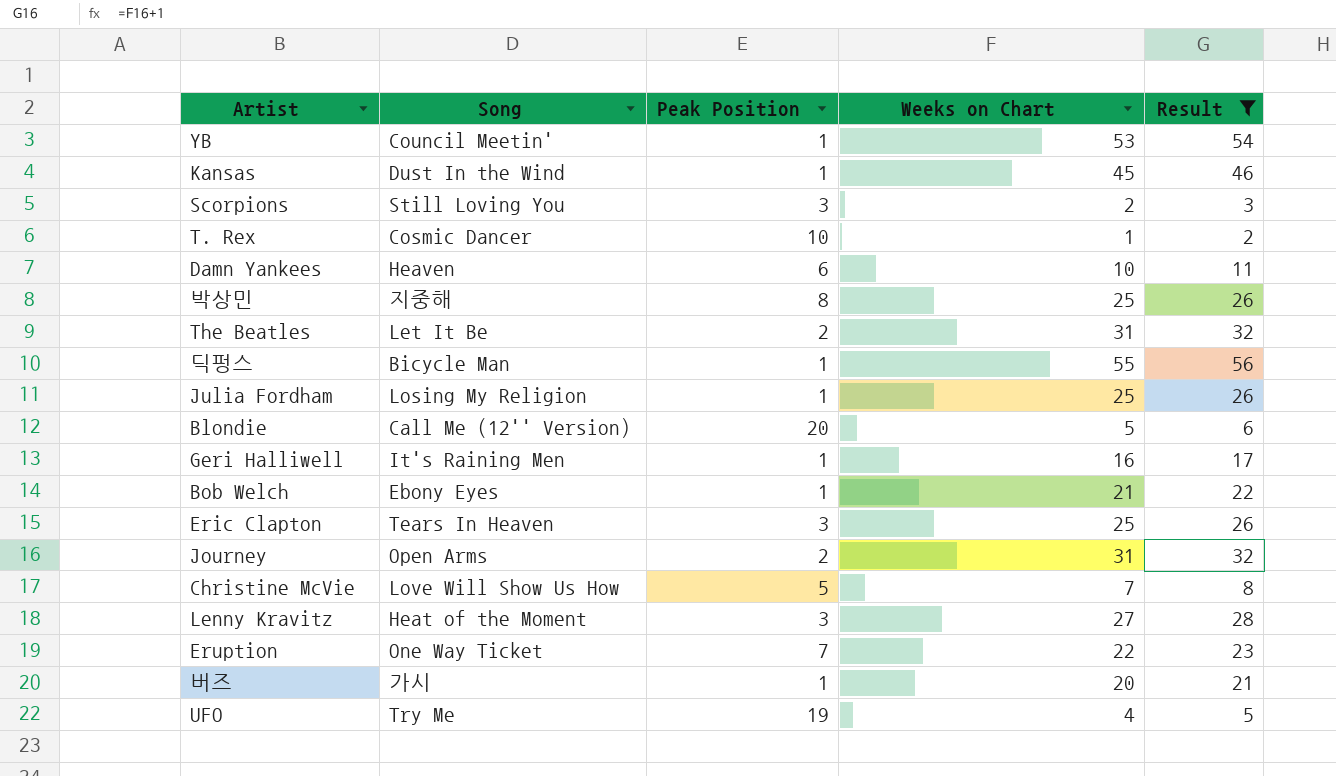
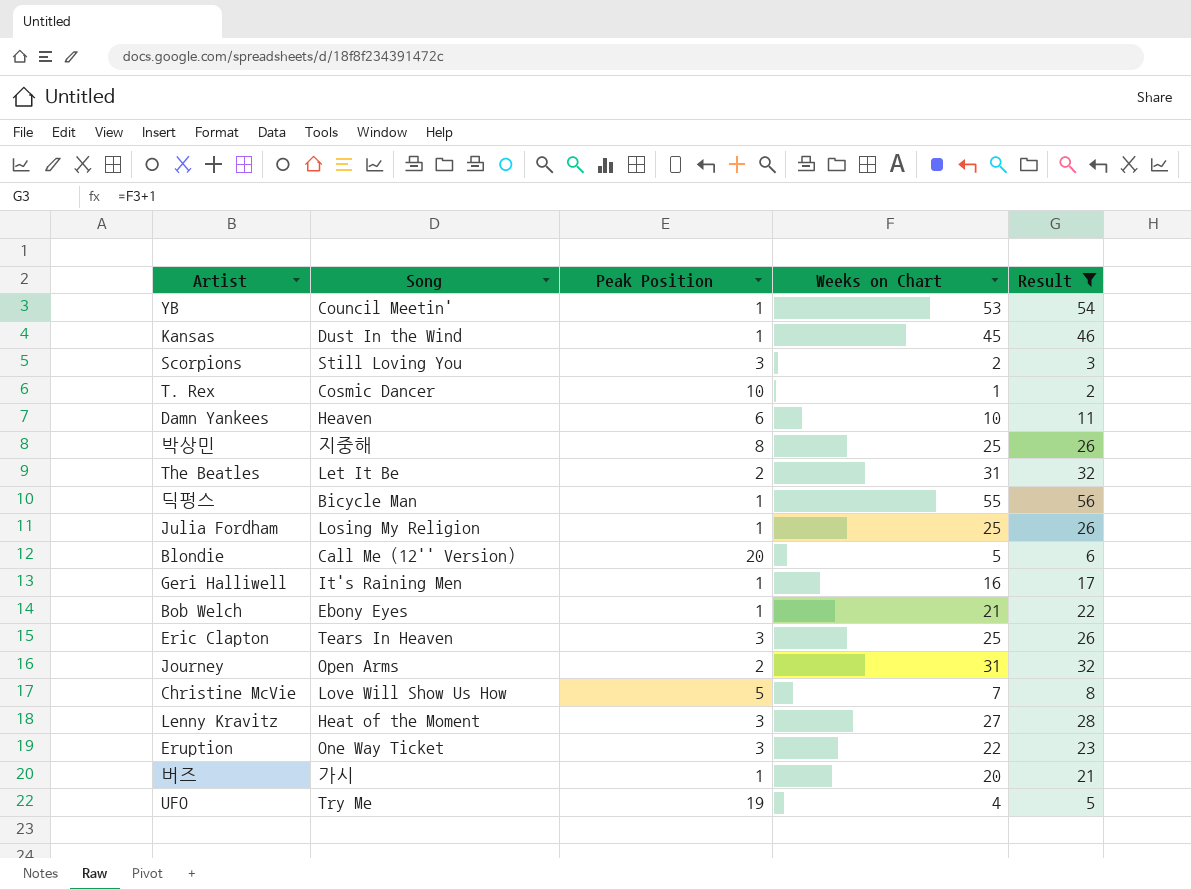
Eruption | Peak Position: 7 -> 3

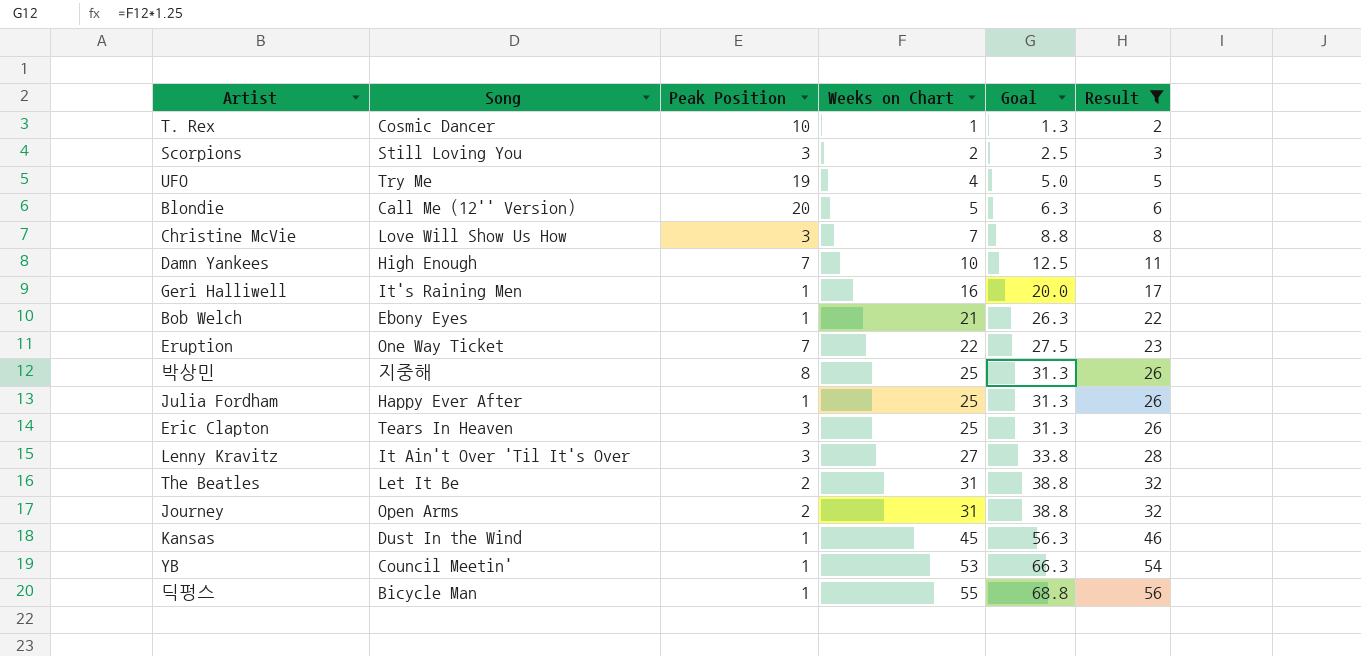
row order: none -> Weeks on Chart ascending
column Goal | formula: none -> [Weeks on Chart] * 1.25
row 버즈: 가시 | 1 | 20 | 21 -> none
Christine McVie | Peak Position: 5 -> 3
Damn Yankees | Song: Heaven -> High Enough
Damn Yankees | Peak Position: 6 -> 7
Eruption | Peak Position: 3 -> 7
Julia Fordham | Song: Losing My Religion -> Happy Ever After
Lenny Kravitz | Song: Heat of the Moment -> It Ain't Over 'Til It's Over

